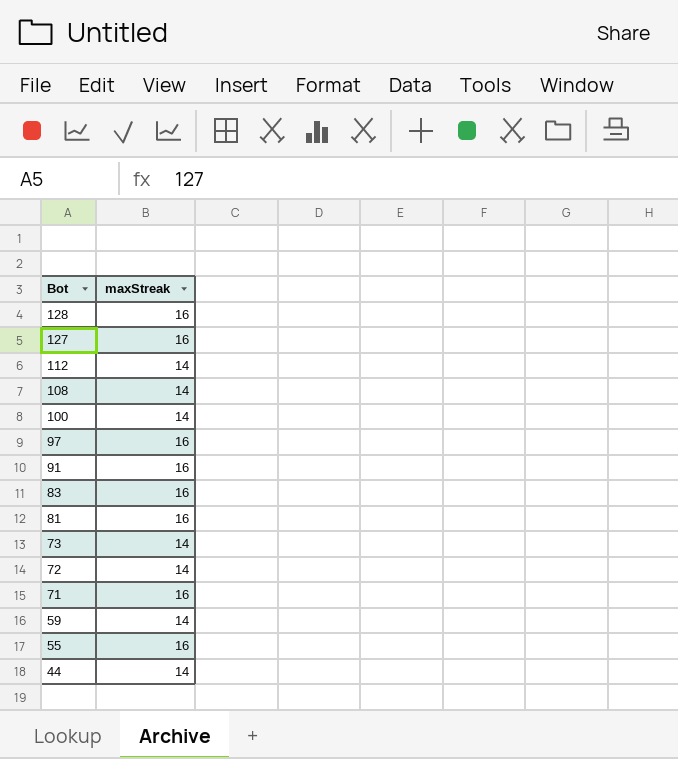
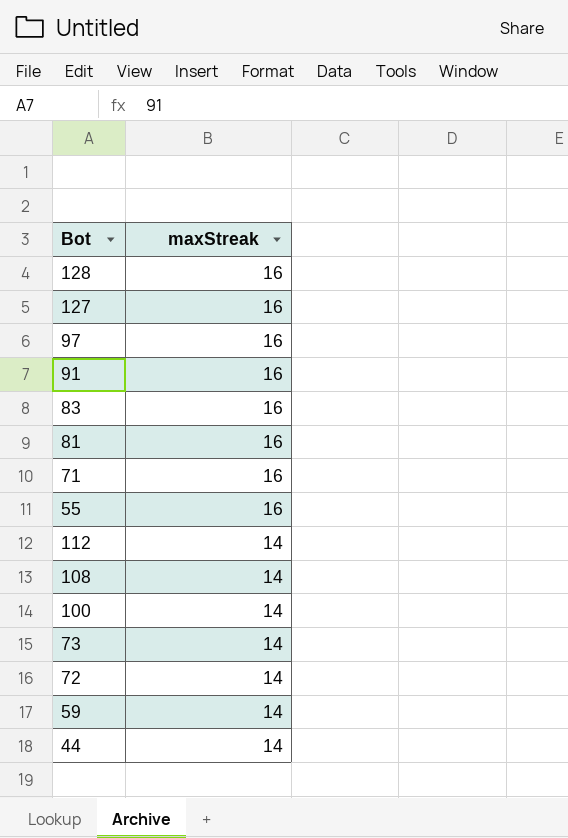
row order: Bot descending -> maxStreak descending

